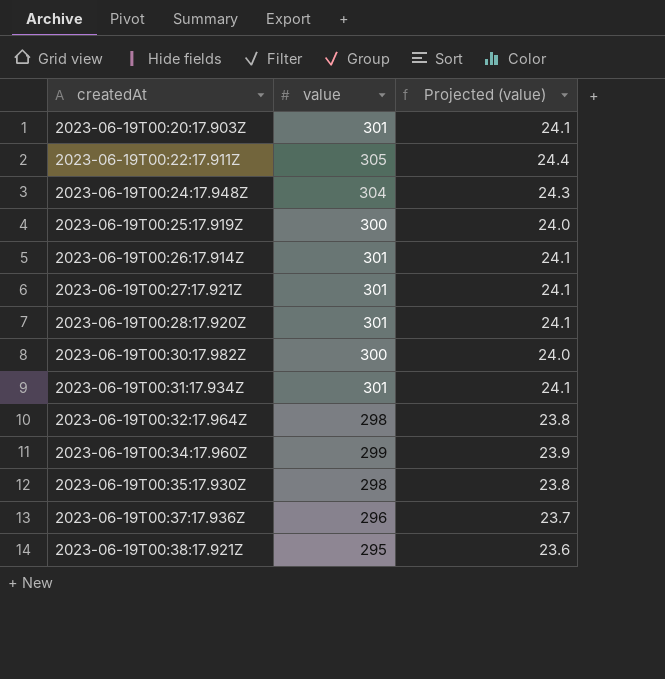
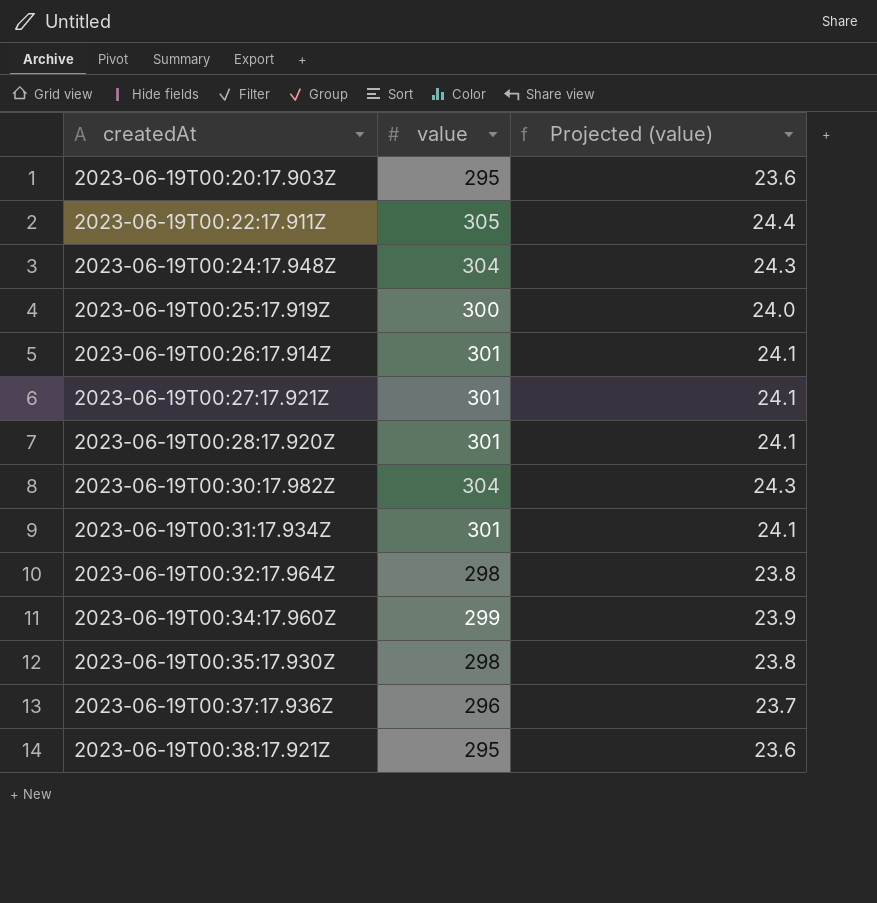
2023-06-19T00:20:17.903Z | value: 301 -> 295
2023-06-19T00:20:17.903Z | Projected (value): 24.1 -> 23.6
2023-06-19T00:30:17.982Z | value: 300 -> 304
2023-06-19T00:30:17.982Z | Projected (value): 24.0 -> 24.3

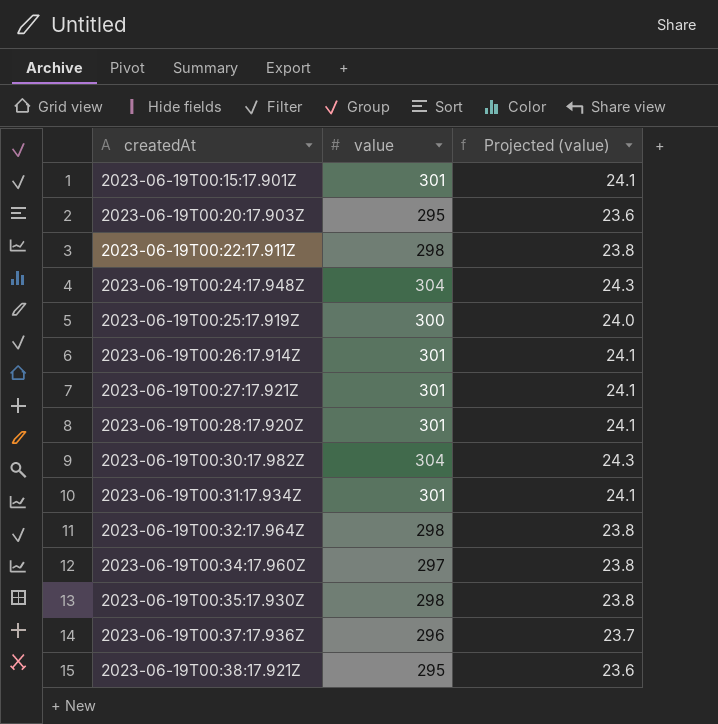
row 2023-06-19T00:15:17.901Z: none -> 301 | 24.1
2023-06-19T00:22:17.911Z | value: 305 -> 298
2023-06-19T00:22:17.911Z | Projected (value): 24.4 -> 23.8
2023-06-19T00:34:17.960Z | value: 299 -> 297
2023-06-19T00:34:17.960Z | Projected (value): 23.9 -> 23.8

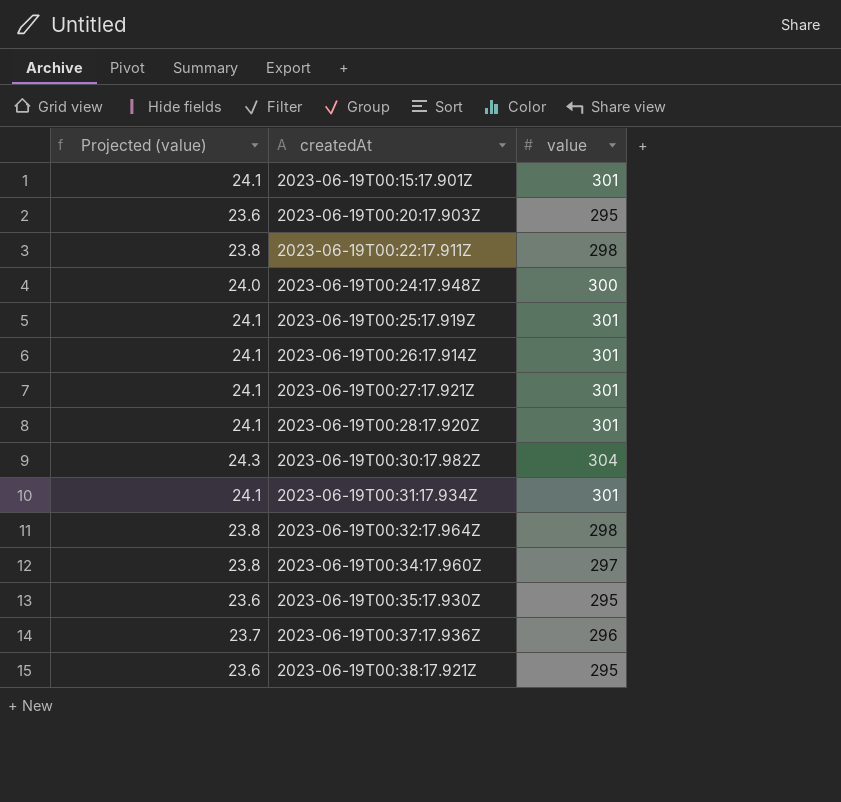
column Projected (value) | position: 3 -> 1
2023-06-19T00:24:17.948Z | Projected (value): 24.3 -> 24.0
2023-06-19T00:24:17.948Z | value: 304 -> 300
2023-06-19T00:25:17.919Z | Projected (value): 24.0 -> 24.1
2023-06-19T00:25:17.919Z | value: 300 -> 301
2023-06-19T00:35:17.930Z | Projected (value): 23.8 -> 23.6
2023-06-19T00:35:17.930Z | value: 298 -> 295

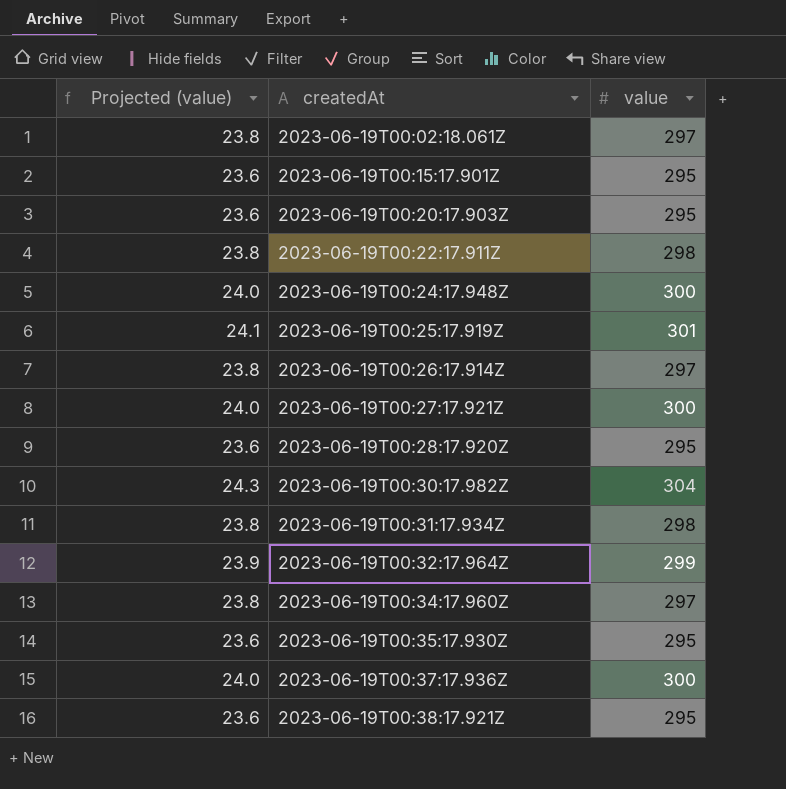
row 2023-06-19T00:02:18.061Z: none -> 23.8 | 297
2023-06-19T00:15:17.901Z | Projected (value): 24.1 -> 23.6
2023-06-19T00:15:17.901Z | value: 301 -> 295
2023-06-19T00:26:17.914Z | Projected (value): 24.1 -> 23.8
2023-06-19T00:26:17.914Z | value: 301 -> 297
2023-06-19T00:27:17.921Z | Projected (value): 24.1 -> 24.0
2023-06-19T00:27:17.921Z | value: 301 -> 300
2023-06-19T00:28:17.920Z | Projected (value): 24.1 -> 23.6
2023-06-19T00:28:17.920Z | value: 301 -> 295
2023-06-19T00:31:17.934Z | Projected (value): 24.1 -> 23.8
2023-06-19T00:31:17.934Z | value: 301 -> 298
2023-06-19T00:32:17.964Z | Projected (value): 23.8 -> 23.9
2023-06-19T00:32:17.964Z | value: 298 -> 299
2023-06-19T00:37:17.936Z | Projected (value): 23.7 -> 24.0
2023-06-19T00:37:17.936Z | value: 296 -> 300

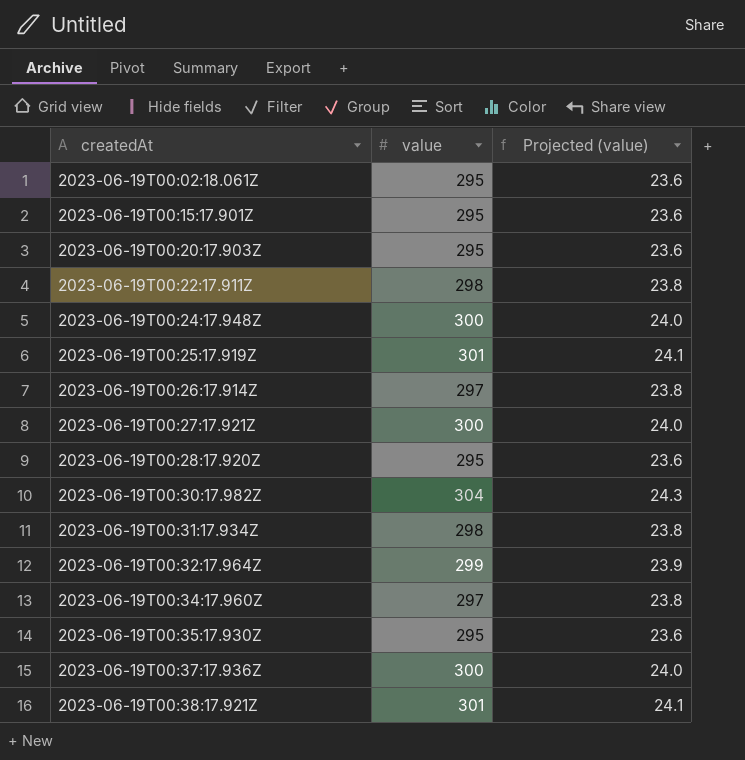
column Projected (value) | position: 1 -> 3
2023-06-19T00:02:18.061Z | value: 297 -> 295
2023-06-19T00:02:18.061Z | Projected (value): 23.8 -> 23.6
2023-06-19T00:38:17.921Z | value: 295 -> 301
2023-06-19T00:38:17.921Z | Projected (value): 23.6 -> 24.1

